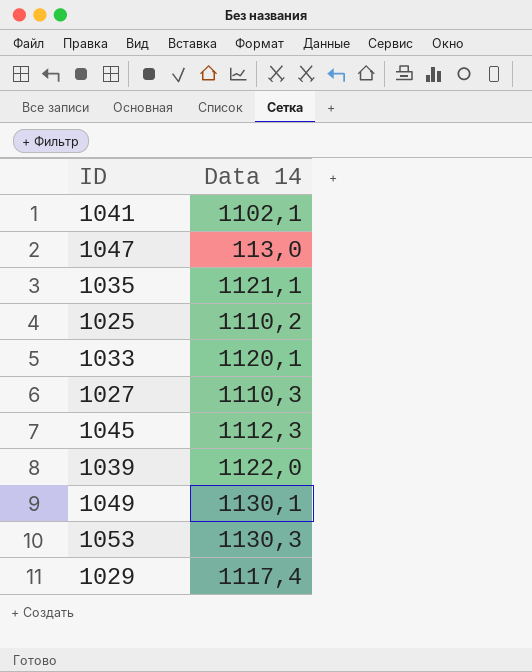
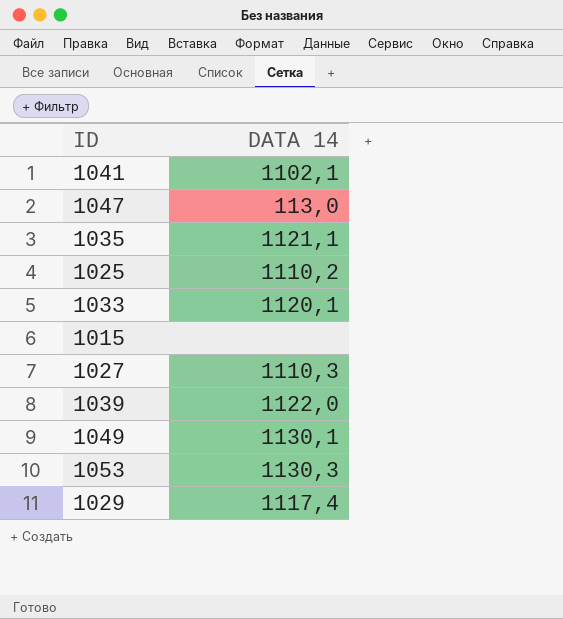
column name: Data 14 -> DATA 14
row 1045: 1112,3 -> none
row 1015: none -> none

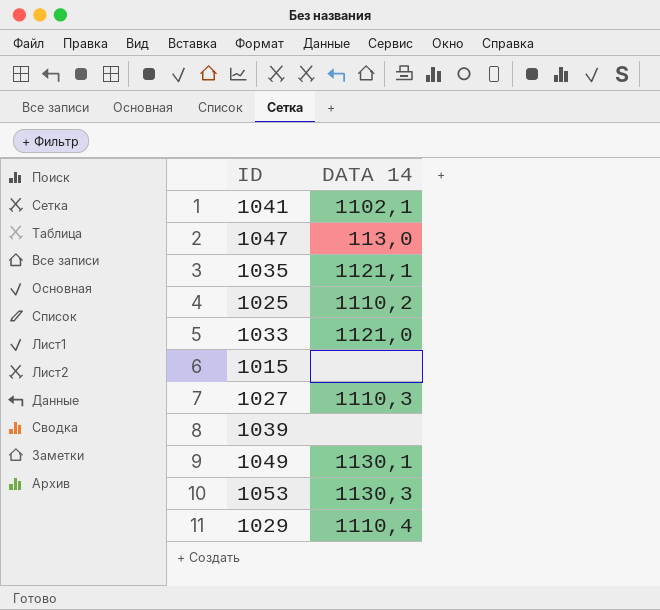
1033 | DATA 14: 1120,1 -> 1121,0
1039 | DATA 14: 1122,0 -> none
1029 | DATA 14: 1117,4 -> 1110,4

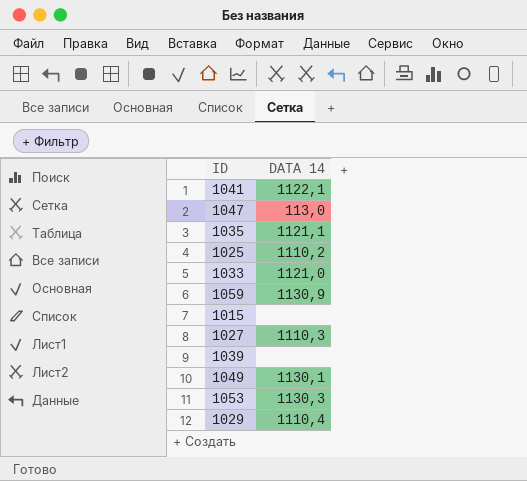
1041 | DATA 14: 1102,1 -> 1122,1
row 1059: none -> 1130,9

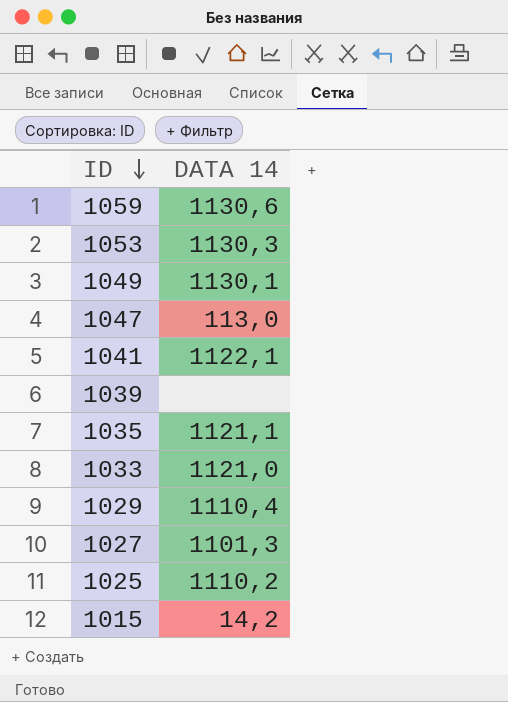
row order: none -> ID descending
1059 | DATA 14: 1130,9 -> 1130,6
1027 | DATA 14: 1110,3 -> 1101,3
1015 | DATA 14: none -> 14,2

